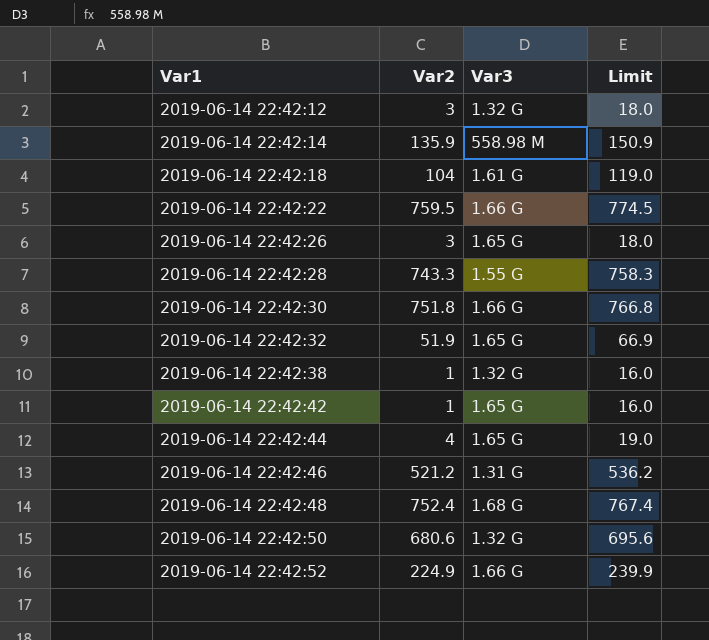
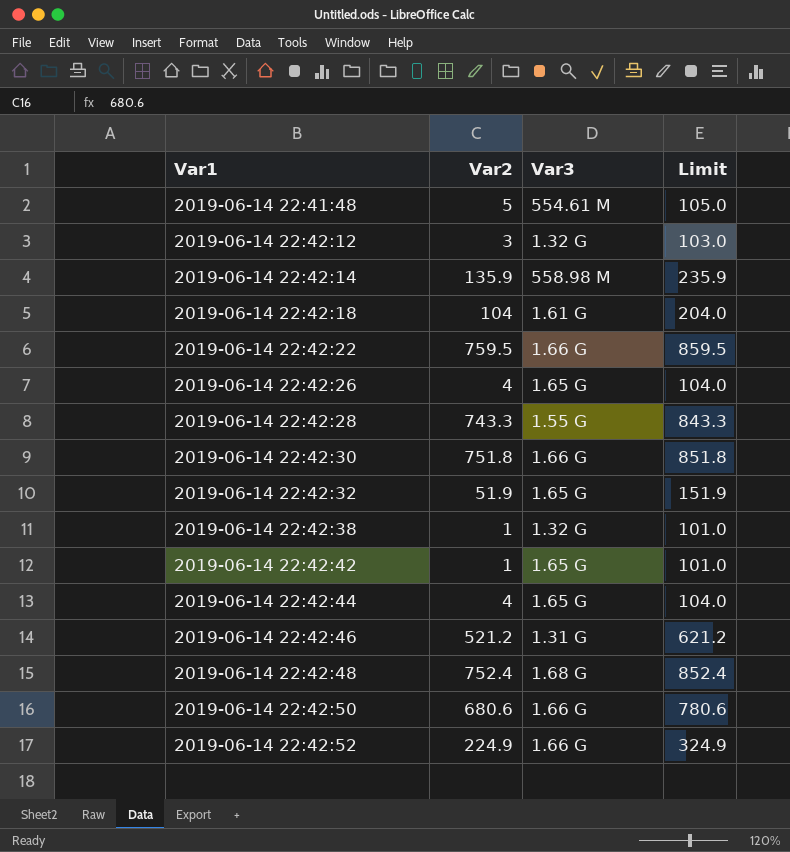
column Limit | formula: [Var2] + 15 -> [Var2] + 100
row 2019-06-14 22:41:48: none -> 5 | 554.61 M | 105.0
2019-06-14 22:42:26 | Var2: 3 -> 4
2019-06-14 22:42:50 | Var3: 1.32 G -> 1.66 G

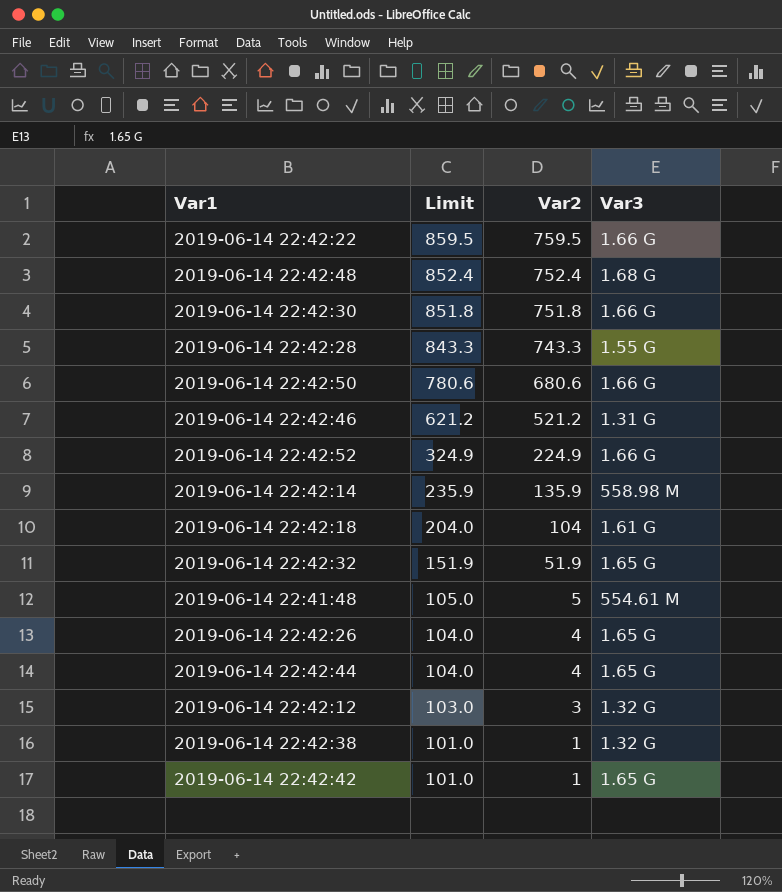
row order: Var1 ascending -> Limit descending
column Limit | position: 4 -> 2

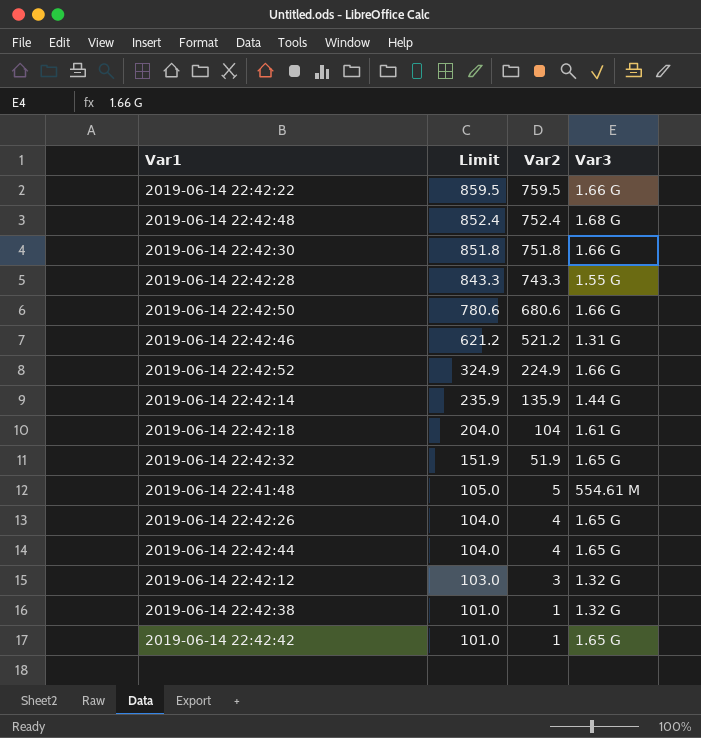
2019-06-14 22:42:14 | Var3: 558.98 M -> 1.44 G

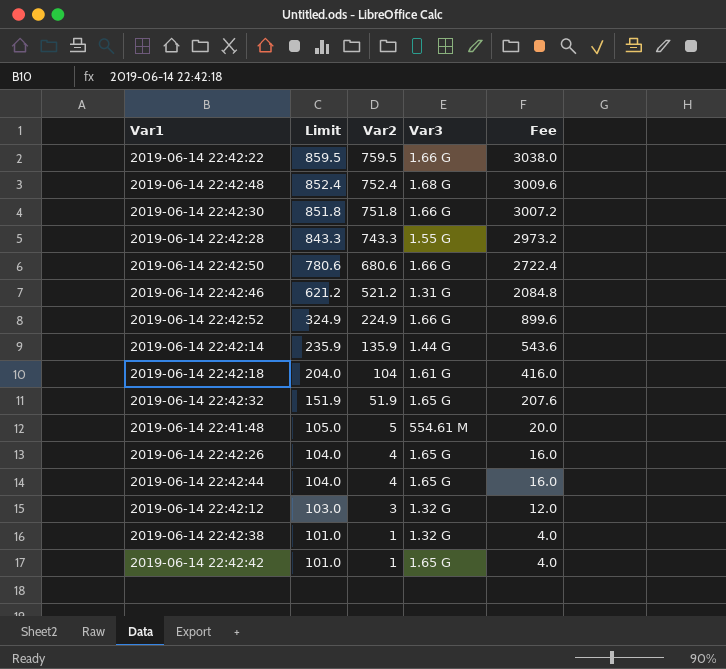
column Fee | formula: none -> [Var2] * 4

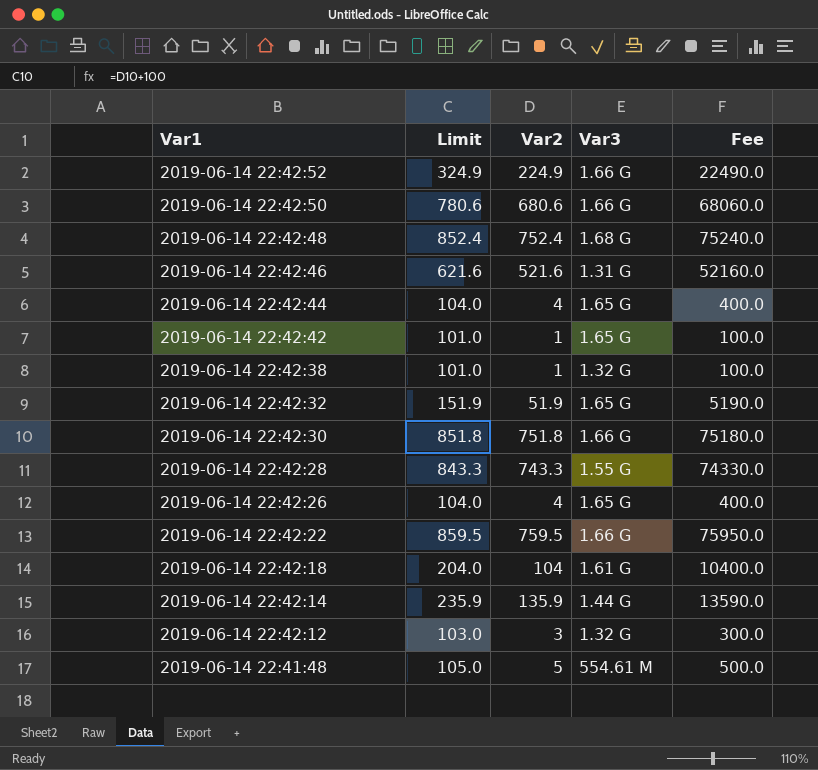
row order: Limit descending -> Var1 descending
column Fee | formula: [Var2] * 4 -> [Var2] * 100
2019-06-14 22:42:46 | Limit: 621.2 -> 621.6
2019-06-14 22:42:46 | Var2: 521.2 -> 521.6

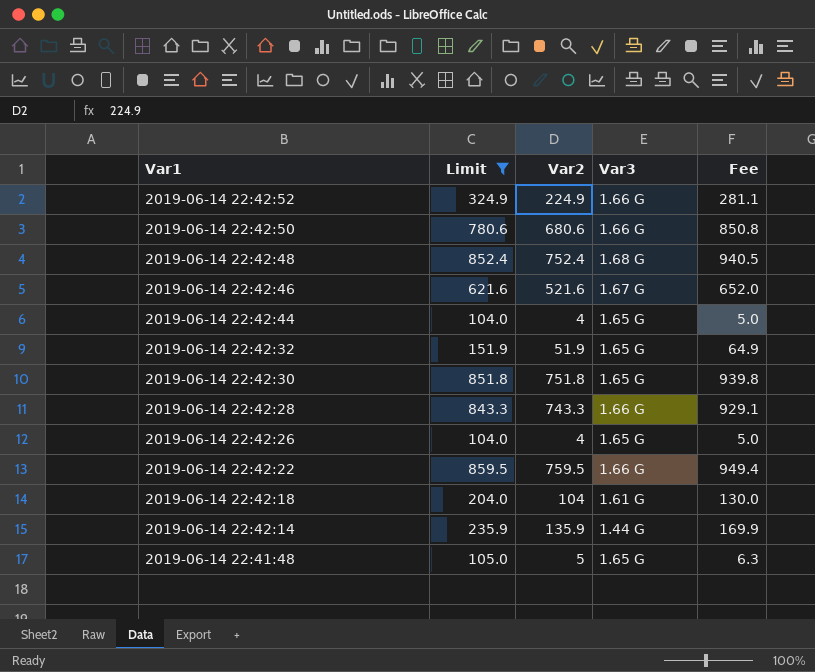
filter: none -> Limit >= 104.0
column Fee | formula: [Var2] * 100 -> [Var2] * 1.25
2019-06-14 22:42:46 | Var3: 1.31 G -> 1.67 G
2019-06-14 22:42:30 | Var3: 1.66 G -> 1.65 G
2019-06-14 22:42:28 | Var3: 1.55 G -> 1.66 G
2019-06-14 22:41:48 | Var3: 554.61 M -> 1.65 G

